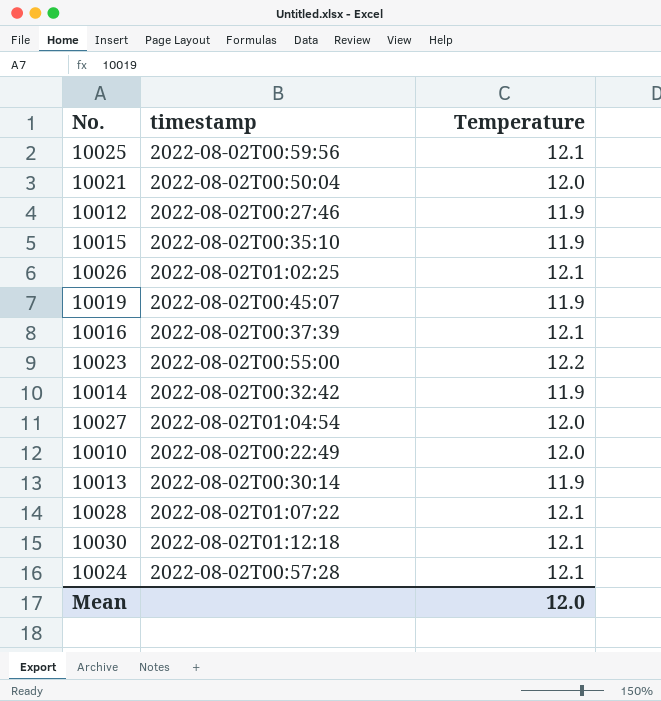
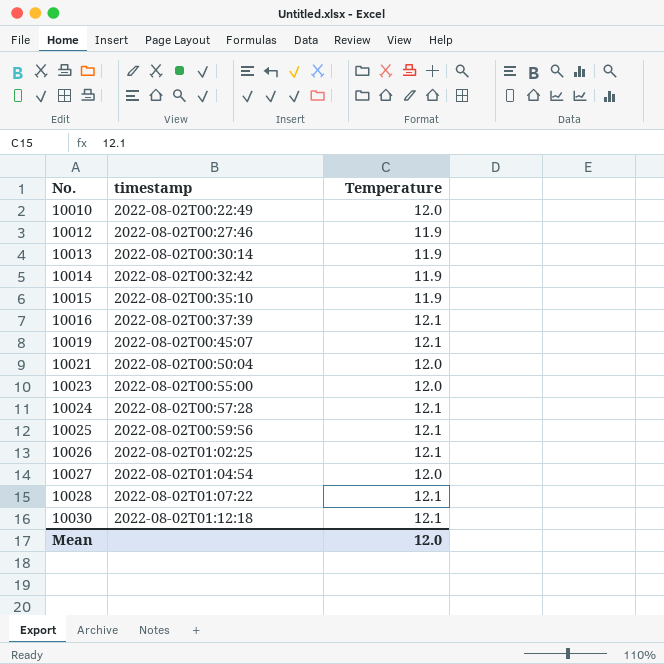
row order: none -> No. ascending
10019 | Temperature: 11.9 -> 12.1
10023 | Temperature: 12.2 -> 12.0

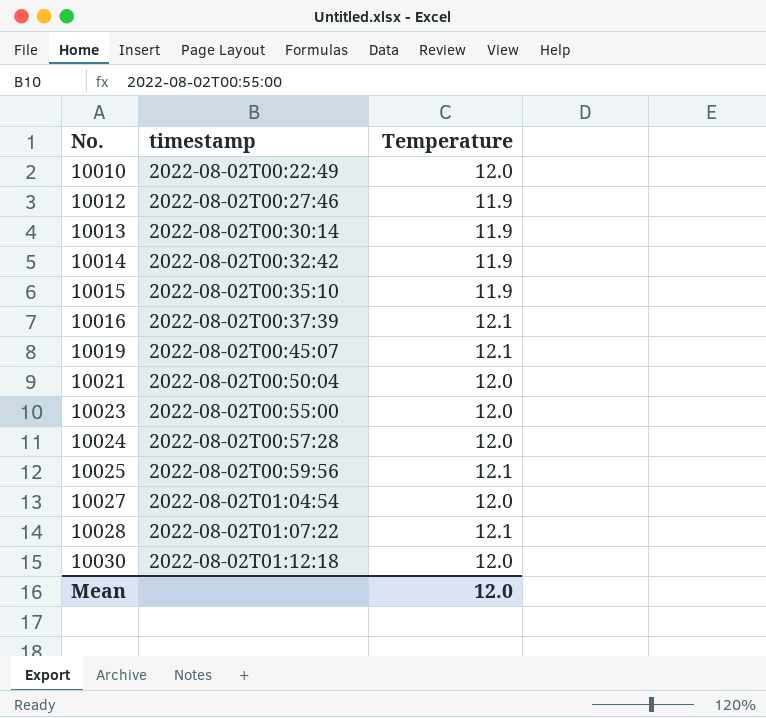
row 10026: 2022-08-02T01:02:25 | 12.1 -> none
10024 | Temperature: 12.1 -> 12.0
10030 | Temperature: 12.1 -> 12.0

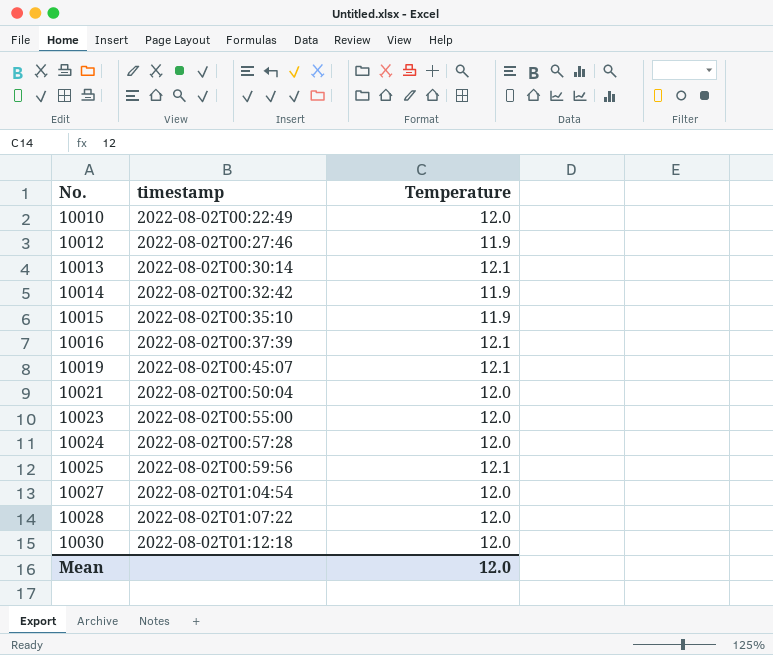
10013 | Temperature: 11.9 -> 12.1
10028 | Temperature: 12.1 -> 12.0

